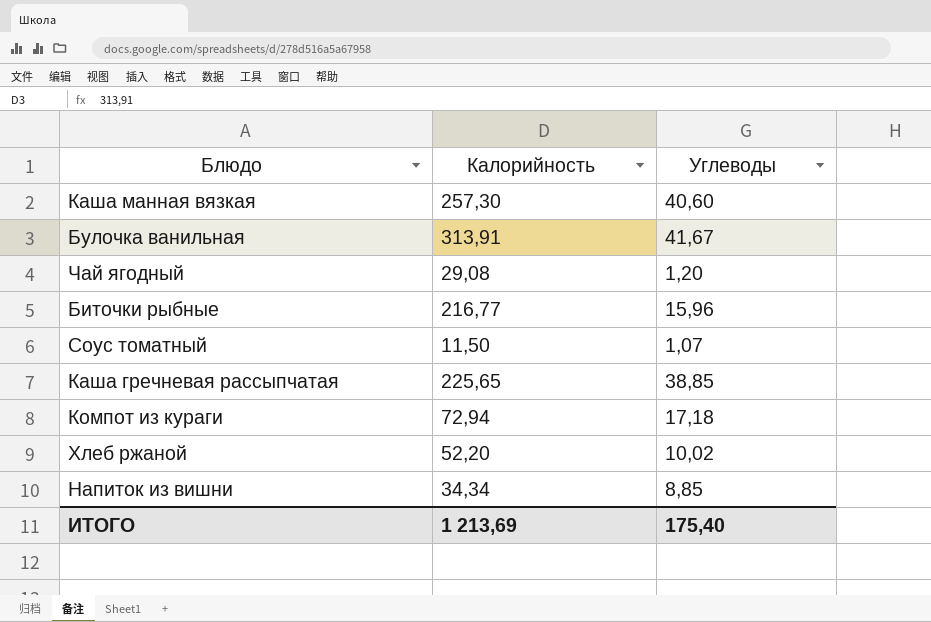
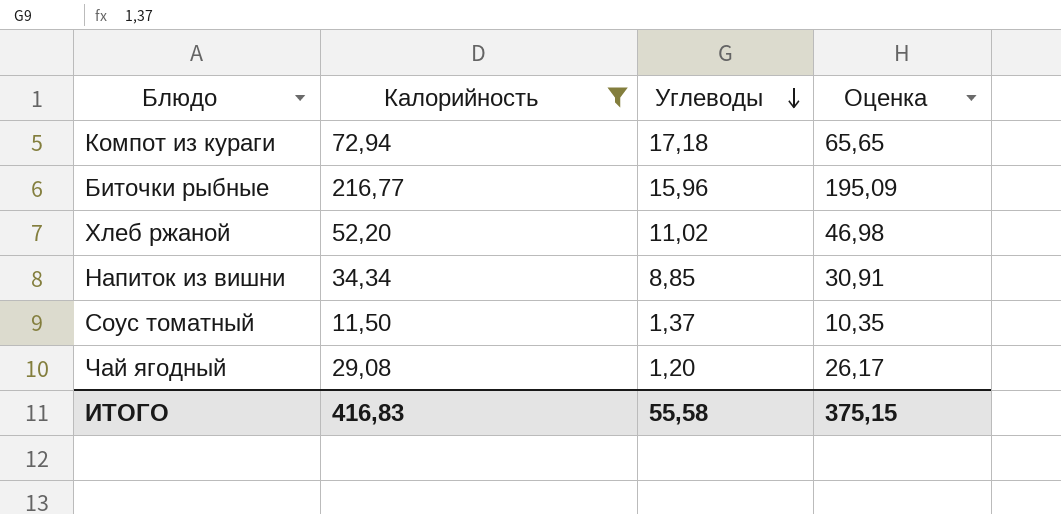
filter: none -> Калорийность <= 216,77
row order: none -> Углеводы descending
column Оценка | formula: none -> [Калорийность] * 0,9
Хлеб ржаной | Углеводы: 10,02 -> 11,02
Соус томатный | Углеводы: 1,07 -> 1,37
ИТОГО | Калорийность: 1 213,69 -> 416,83
ИТОГО | Углеводы: 175,40 -> 55,58

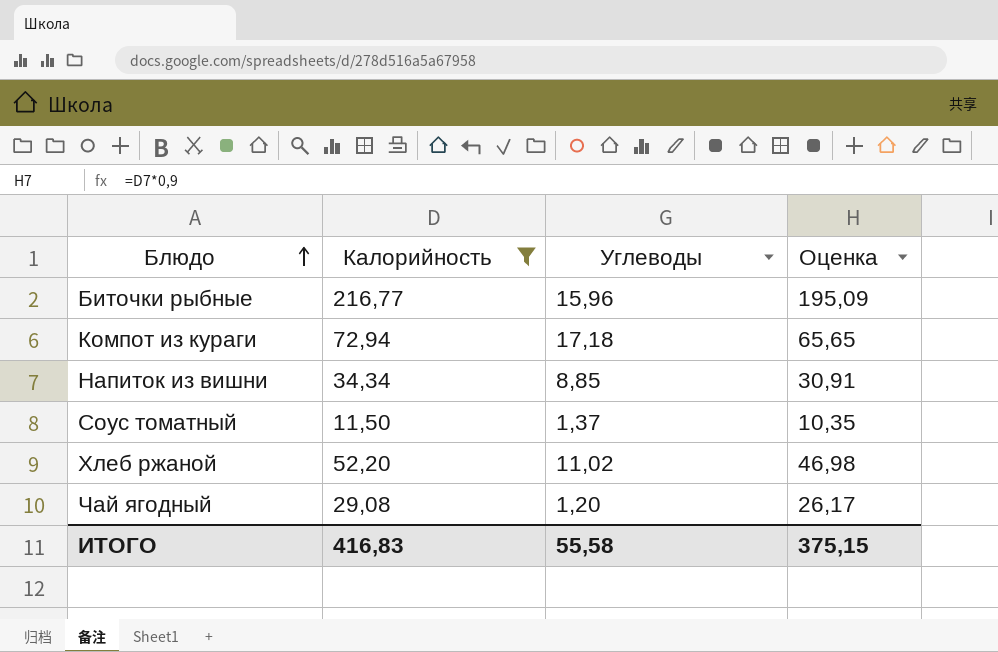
row order: Углеводы descending -> Блюдо ascending

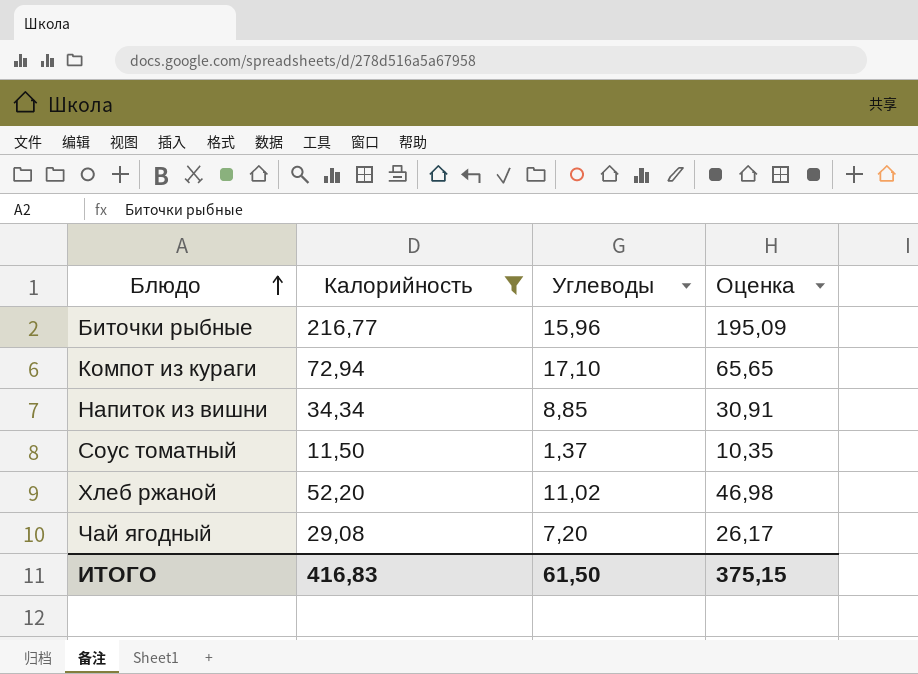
Компот из кураги | Углеводы: 17,18 -> 17,10
Чай ягодный | Углеводы: 1,20 -> 7,20
ИТОГО | Углеводы: 55,58 -> 61,50

